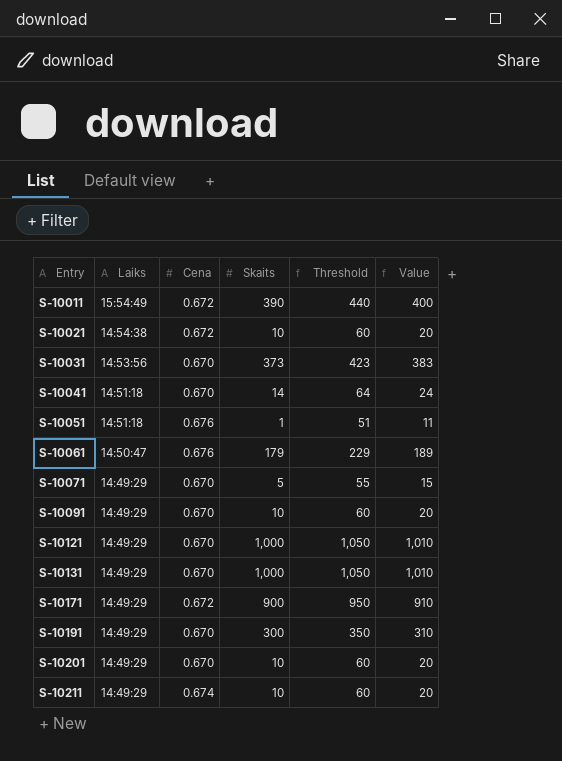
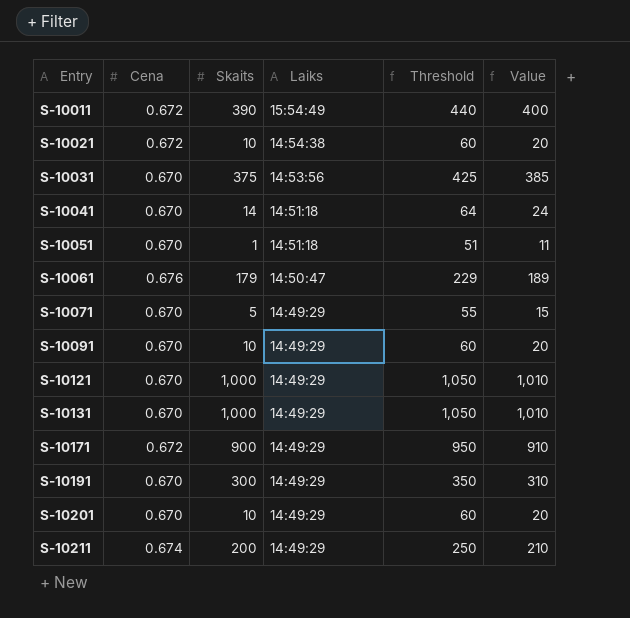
column Laiks | position: 2 -> 4
S-10031 | Skaits: 373 -> 375
S-10031 | Threshold: 423 -> 425
S-10031 | Value: 383 -> 385
S-10051 | Cena: 0.676 -> 0.670
S-10211 | Skaits: 10 -> 200
S-10211 | Threshold: 60 -> 250
S-10211 | Value: 20 -> 210

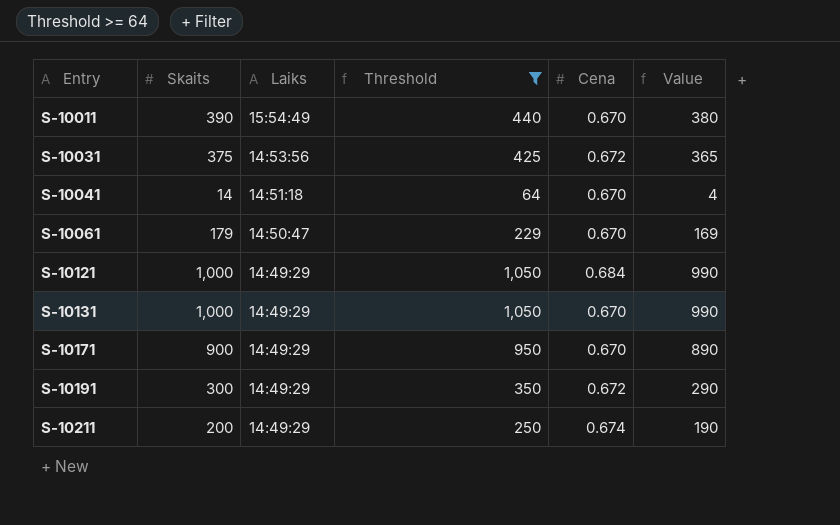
filter: none -> Threshold >= 64
column Cena | position: 2 -> 5
column Value | formula: [Skaits] + 10 -> [Skaits] - 10
S-10011 | Cena: 0.672 -> 0.670
S-10031 | Cena: 0.670 -> 0.672
S-10061 | Cena: 0.676 -> 0.670
S-10121 | Cena: 0.670 -> 0.684
S-10171 | Cena: 0.672 -> 0.670
S-10191 | Cena: 0.670 -> 0.672

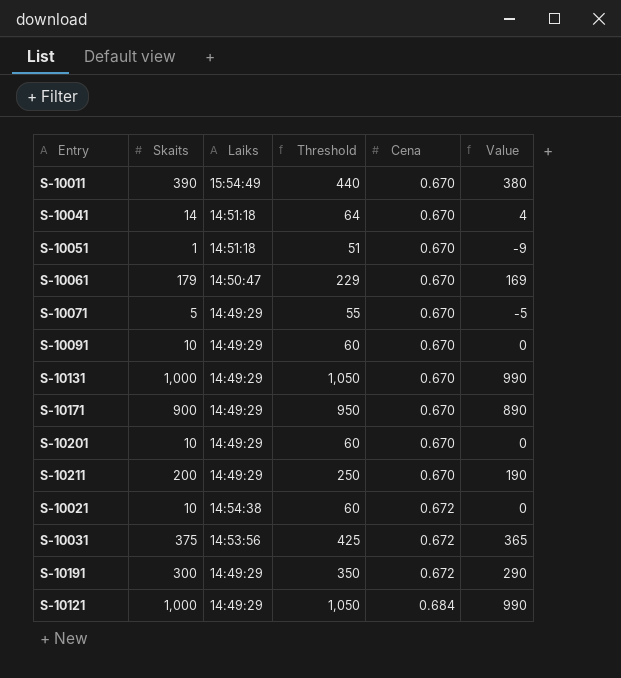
filter: Threshold >= 64 -> none
row order: Entry ascending -> Cena ascending
S-10211 | Cena: 0.674 -> 0.670

